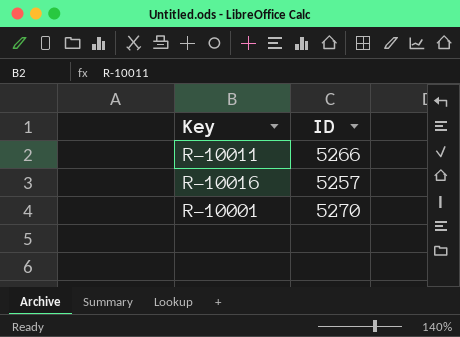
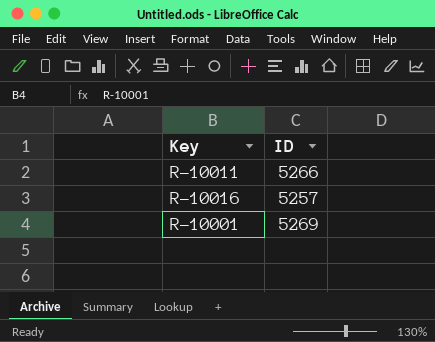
R-10001 | ID: 5270 -> 5269

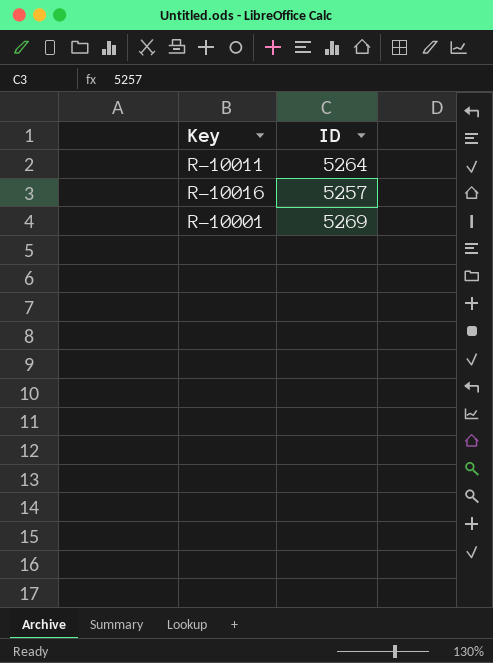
R-10011 | ID: 5266 -> 5264

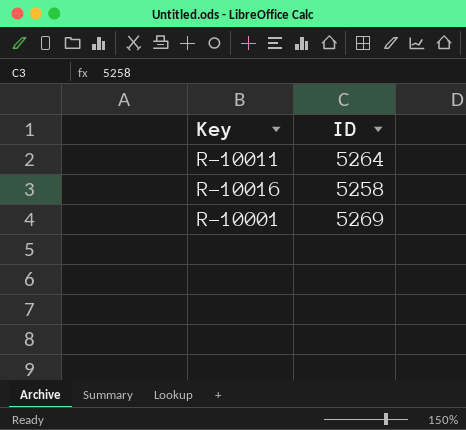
R-10016 | ID: 5257 -> 5258

